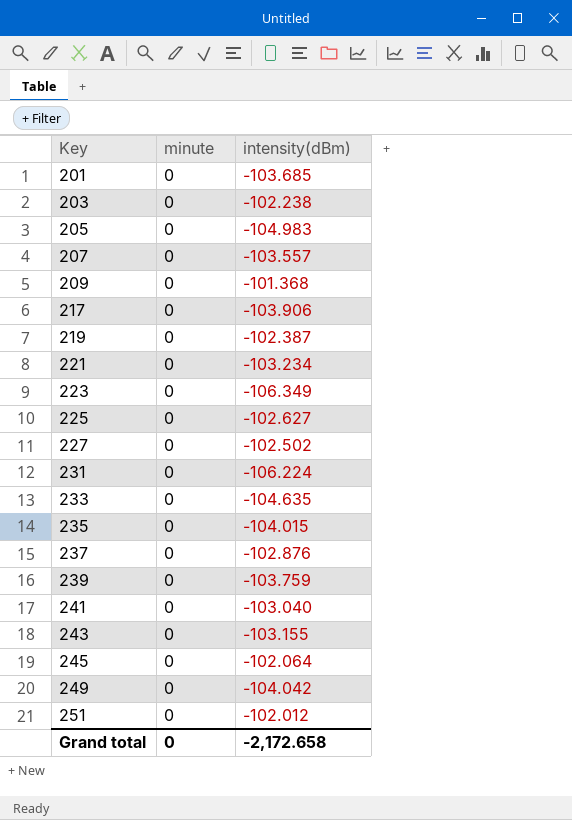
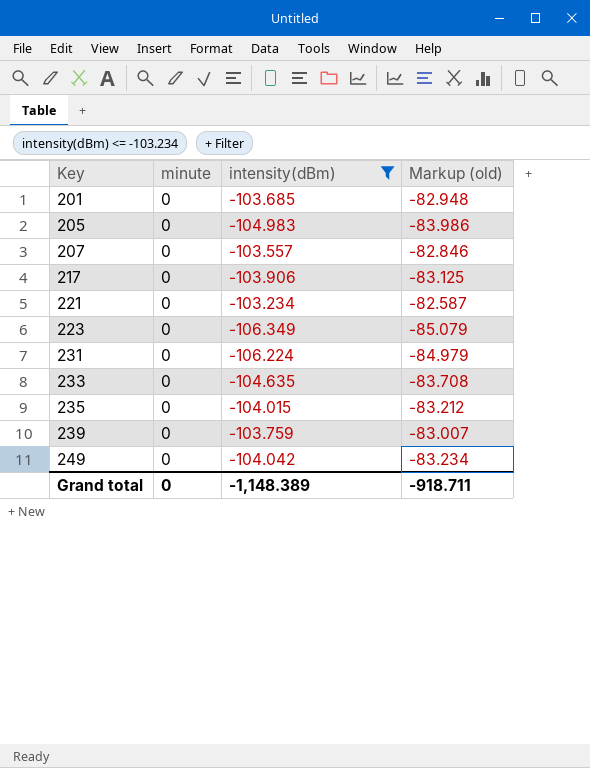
filter: none -> intensity(dBm) <= -103.234
column Markup (old) | formula: none -> [intensity(dBm)] * 0.8
Grand total | intensity(dBm): -2,172.658 -> -1,148.389

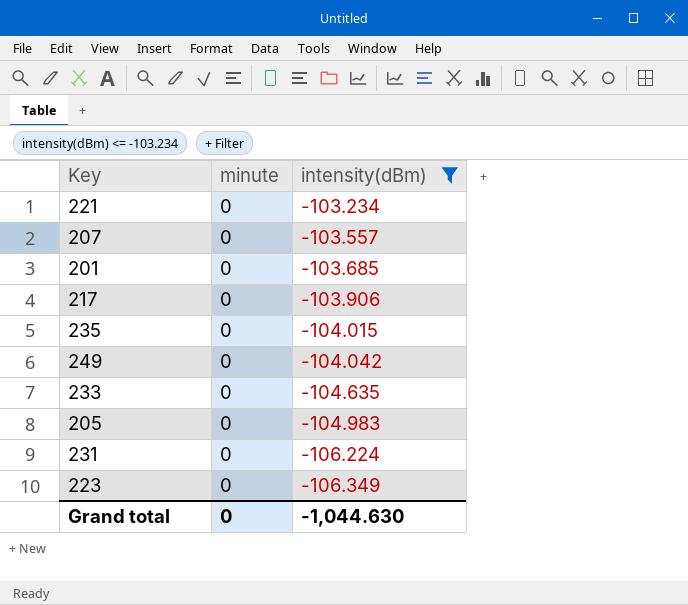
row order: Key ascending -> intensity(dBm) descending
column Markup (old) | formula: [intensity(dBm)] * 0.8 -> none
row 239: 0 | -103.759 | -83.007 -> none
Grand total | intensity(dBm): -1,148.389 -> -1,044.630

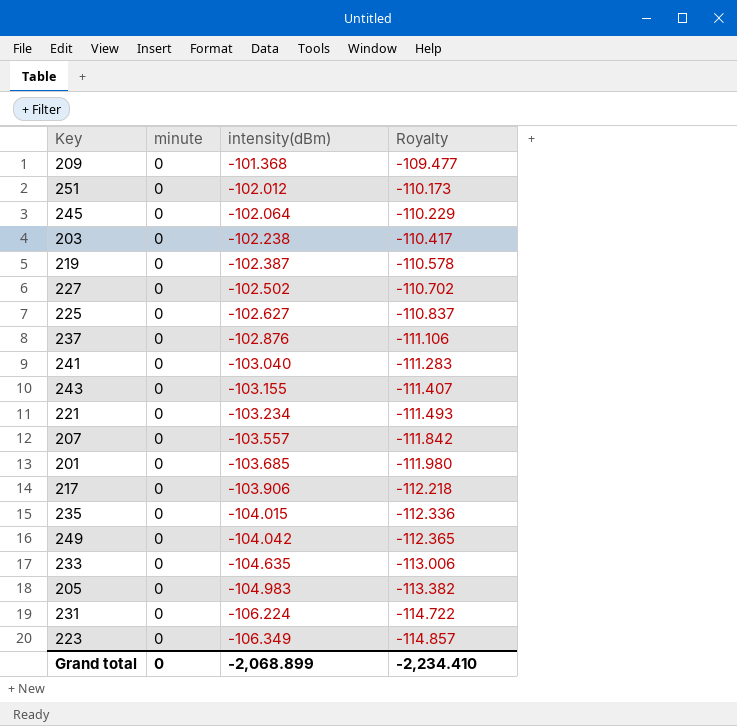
filter: intensity(dBm) <= -103.234 -> none
column Royalty | formula: none -> [intensity(dBm)] * 1.08
Grand total | intensity(dBm): -1,044.630 -> -2,068.899

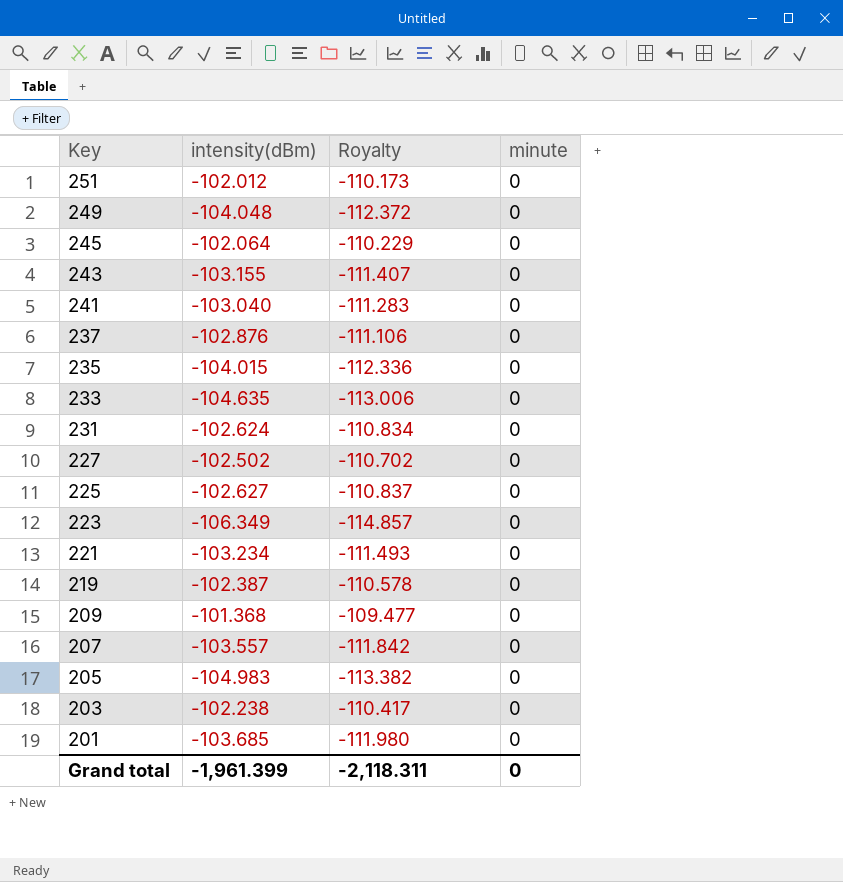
row order: intensity(dBm) descending -> Key descending
column minute | position: 2 -> 4
row 217: 0 | -103.906 | -112.218 -> none
249 | intensity(dBm): -104.042 -> -104.048
249 | Royalty: -112.365 -> -112.372
231 | intensity(dBm): -106.224 -> -102.624
231 | Royalty: -114.722 -> -110.834
Grand total | intensity(dBm): -2,068.899 -> -1,961.399
Grand total | Royalty: -2,234.410 -> -2,118.311

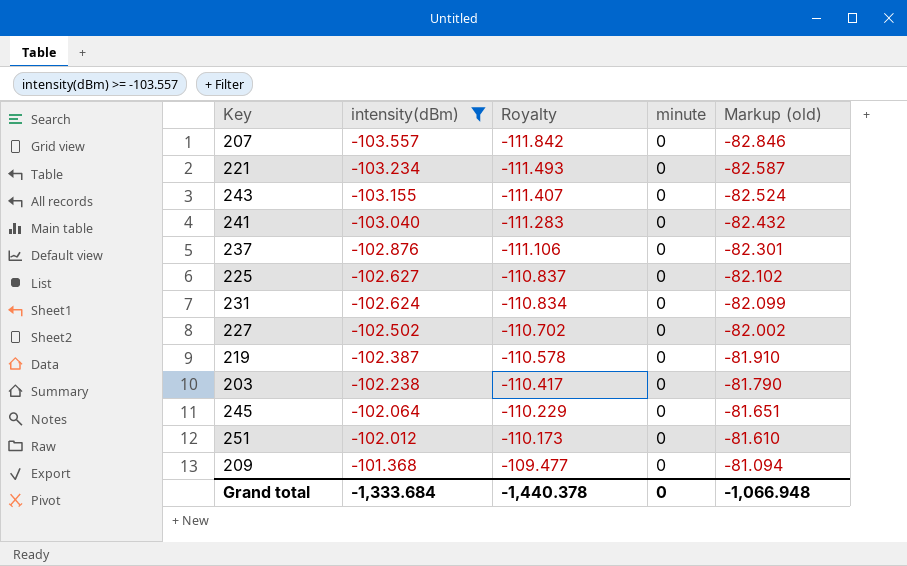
filter: none -> intensity(dBm) >= -103.557
row order: Key descending -> intensity(dBm) ascending
column Markup (old) | formula: none -> [intensity(dBm)] * 0.8
Grand total | intensity(dBm): -1,961.399 -> -1,333.684
Grand total | Royalty: -2,118.311 -> -1,440.378

